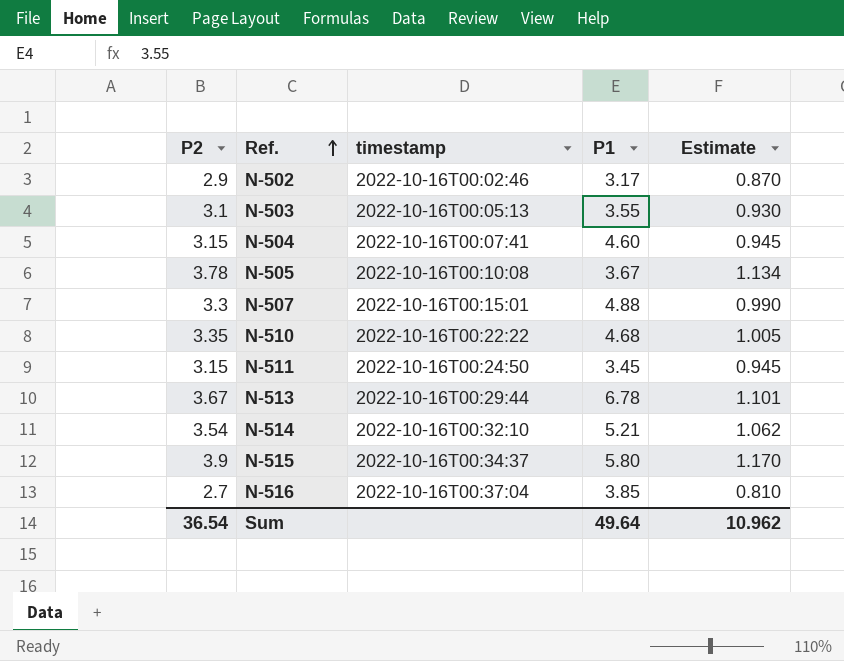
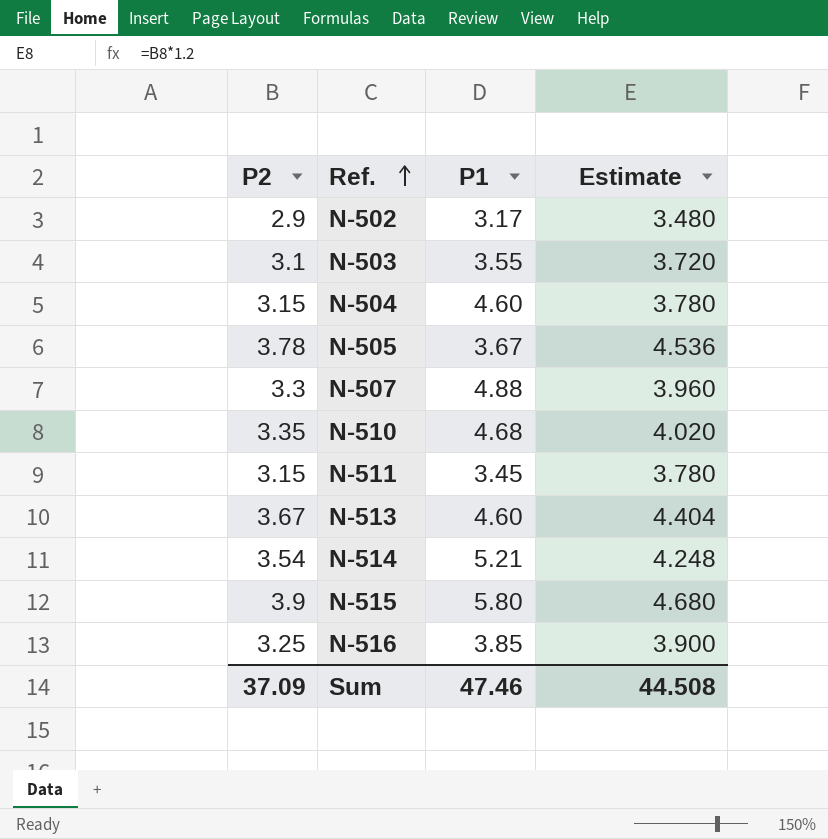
column timestamp | position: 3 -> none
column Estimate | formula: [P2] * 0.3 -> [P2] * 1.2
N-513 | P1: 6.78 -> 4.60
N-516 | P2: 2.7 -> 3.25
Sum | P2: 36.54 -> 37.09
Sum | P1: 49.64 -> 47.46
Sum | Estimate: 10.962 -> 44.508

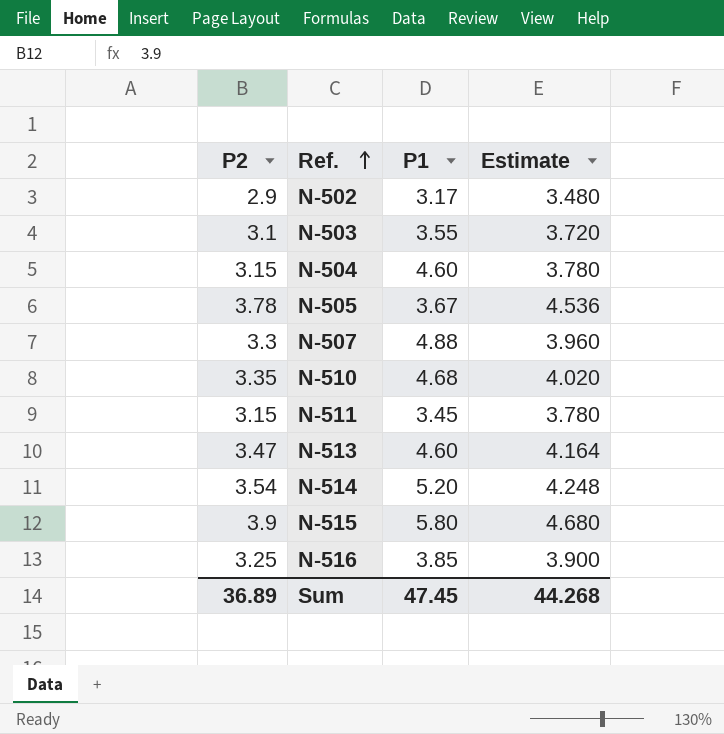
N-513 | P2: 3.67 -> 3.47
N-513 | Estimate: 4.404 -> 4.164
N-514 | P1: 5.21 -> 5.20
Sum | P2: 37.09 -> 36.89
Sum | P1: 47.46 -> 47.45
Sum | Estimate: 44.508 -> 44.268

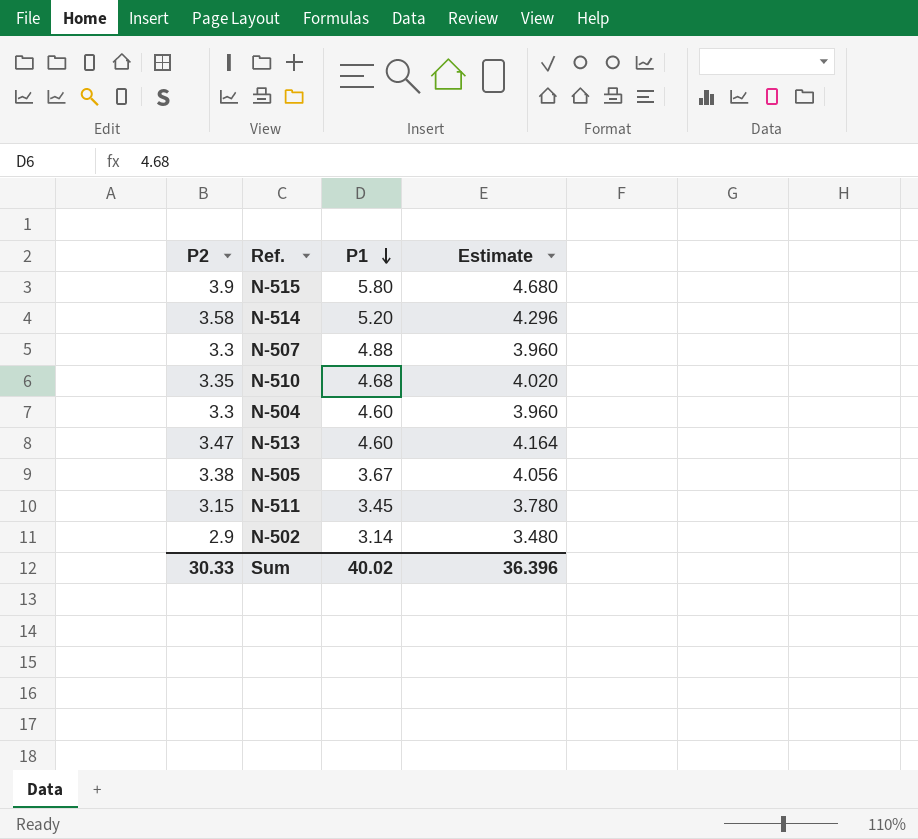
row order: Ref. ascending -> P1 descending
row N-503: 3.1 | 3.55 | 3.720 -> none
row N-516: 3.25 | 3.85 | 3.900 -> none
N-514 | P2: 3.54 -> 3.58
N-514 | Estimate: 4.248 -> 4.296
N-504 | P2: 3.15 -> 3.3
N-504 | Estimate: 3.780 -> 3.960
N-505 | P2: 3.78 -> 3.38
N-505 | Estimate: 4.536 -> 4.056
N-502 | P1: 3.17 -> 3.14
Sum | P2: 36.89 -> 30.33
Sum | P1: 47.45 -> 40.02
Sum | Estimate: 44.268 -> 36.396

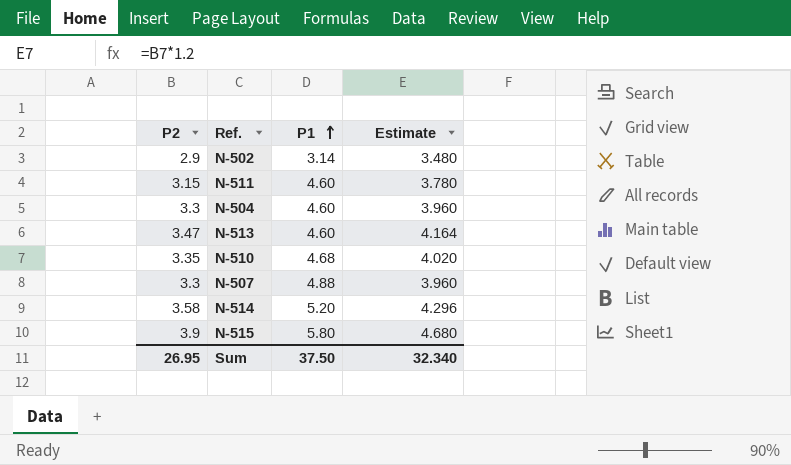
row order: P1 descending -> P1 ascending
row N-505: 3.38 | 3.67 | 4.056 -> none
N-511 | P1: 3.45 -> 4.60
Sum | P2: 30.33 -> 26.95
Sum | P1: 40.02 -> 37.50
Sum | Estimate: 36.396 -> 32.340

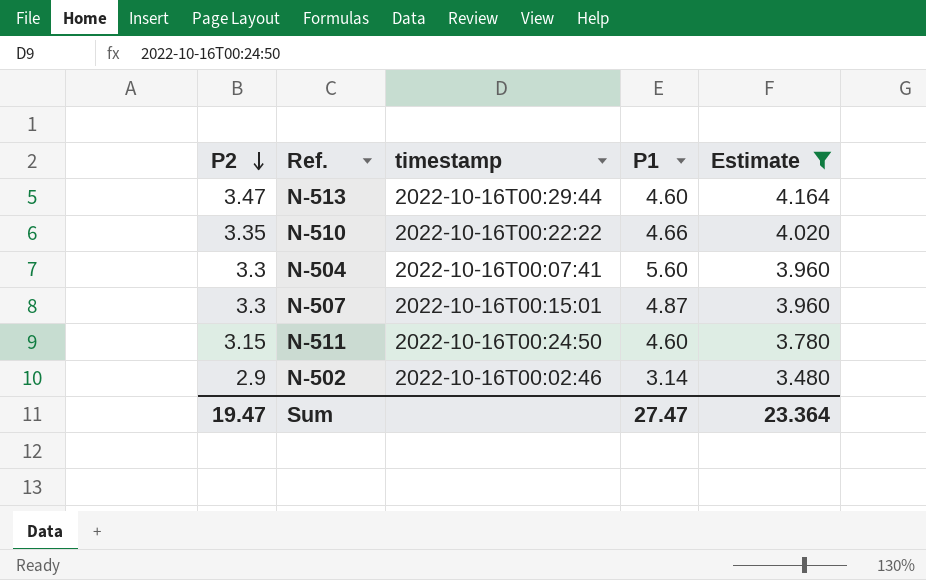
filter: none -> Estimate <= 4.164
row order: P1 ascending -> P2 descending
column timestamp | position: none -> 3
N-510 | P1: 4.68 -> 4.66
N-504 | P1: 4.60 -> 5.60
N-507 | P1: 4.88 -> 4.87
Sum | P2: 26.95 -> 19.47
Sum | P1: 37.50 -> 27.47
Sum | Estimate: 32.340 -> 23.364

